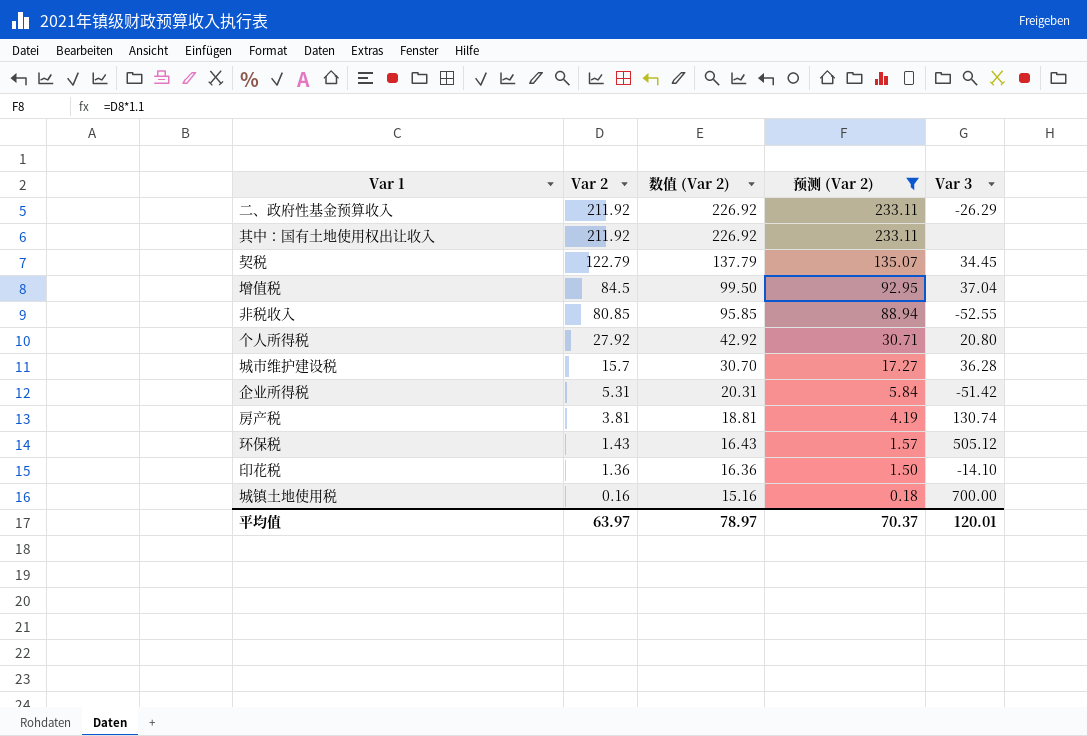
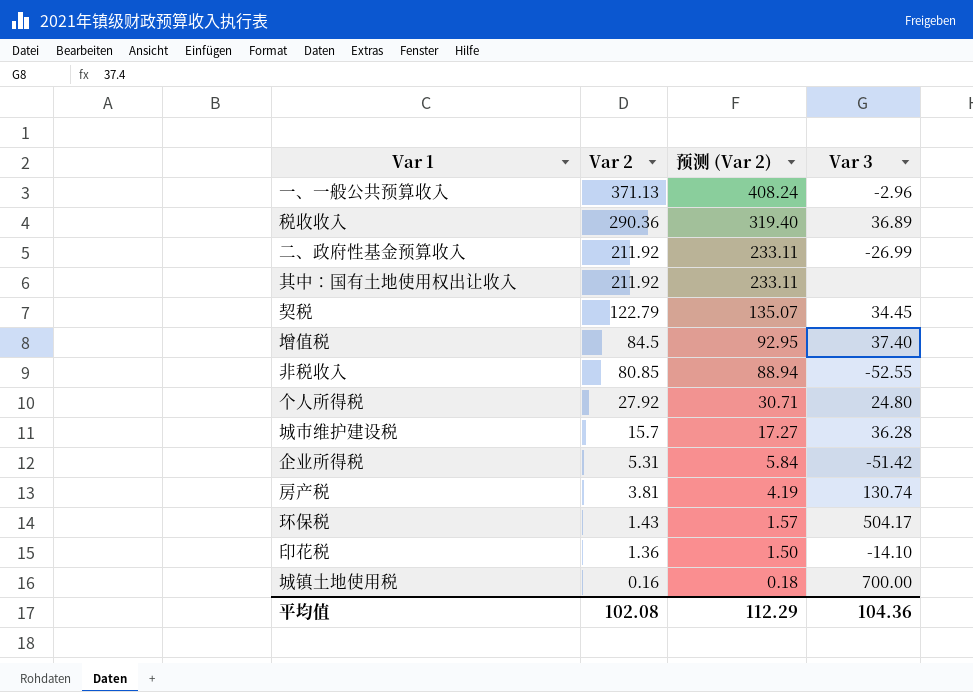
filter: 预测 (Var 2) <= 233.11 -> none
column 数值 (Var 2) | formula: [Var 2] + 15 -> none
二、政府性基金预算收入 | Var 3: -26.29 -> -26.99
增值税 | Var 3: 37.04 -> 37.40
个人所得税 | Var 3: 20.80 -> 24.80
环保税 | Var 3: 505.12 -> 504.17
平均值 | Var 2: 63.97 -> 102.08
平均值 | 预测 (Var 2): 70.37 -> 112.29
平均值 | Var 3: 120.01 -> 104.36

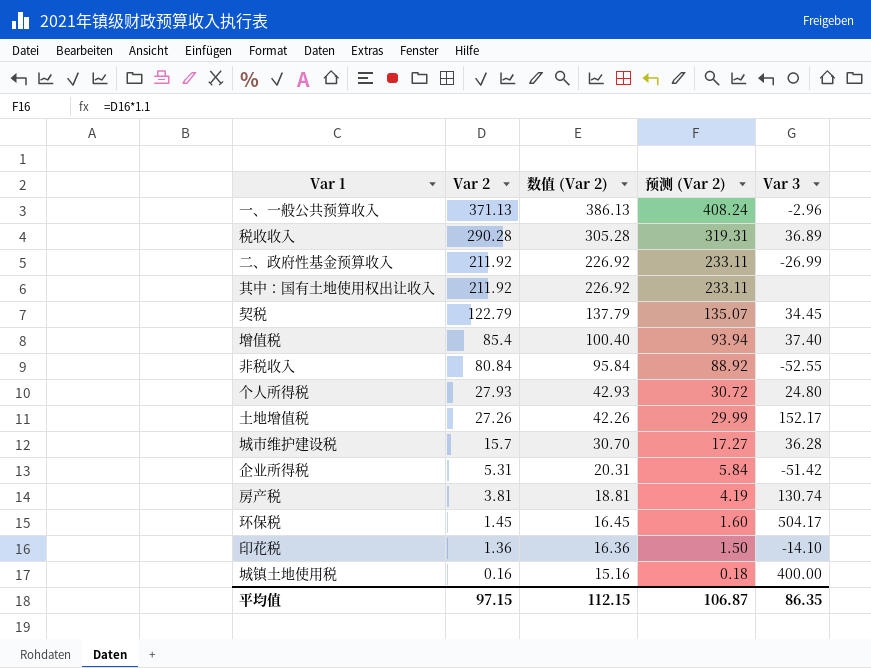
column 数值 (Var 2) | formula: none -> [Var 2] + 15
税收收入 | Var 2: 290.36 -> 290.28
税收收入 | 预测 (Var 2): 319.40 -> 319.31
增值税 | Var 2: 84.5 -> 85.4
增值税 | 预测 (Var 2): 92.95 -> 93.94
非税收入 | Var 2: 80.85 -> 80.84
非税收入 | 预测 (Var 2): 88.94 -> 88.92
个人所得税 | Var 2: 27.92 -> 27.93
个人所得税 | 预测 (Var 2): 30.71 -> 30.72
row 土地增值税: none -> 27.26 | 42.26 | 29.99 | 152.17
环保税 | Var 2: 1.43 -> 1.45
环保税 | 预测 (Var 2): 1.57 -> 1.60
城镇土地使用税 | Var 3: 700.00 -> 400.00
平均值 | Var 2: 102.08 -> 97.15
平均值 | 预测 (Var 2): 112.29 -> 106.87
平均值 | Var 3: 104.36 -> 86.35

